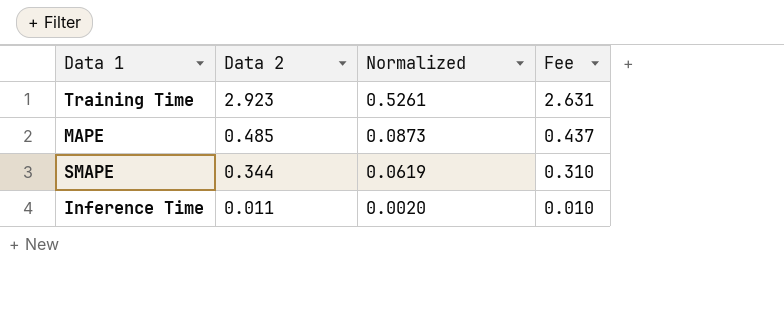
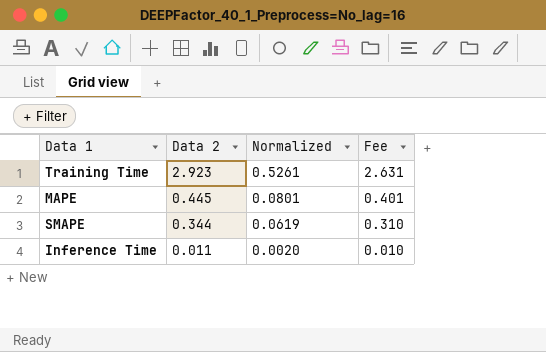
MAPE | Data 2: 0.485 -> 0.445
MAPE | Normalized: 0.0873 -> 0.0801
MAPE | Fee: 0.437 -> 0.401

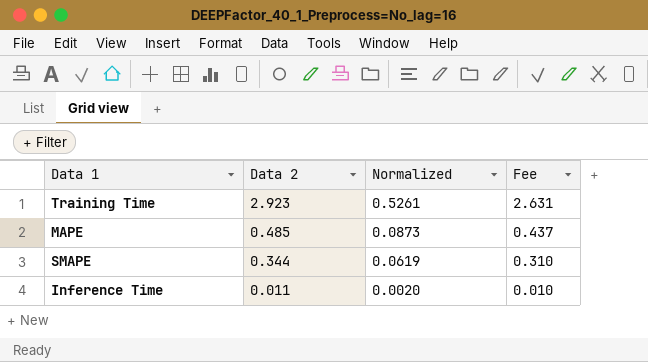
MAPE | Data 2: 0.445 -> 0.485
MAPE | Normalized: 0.0801 -> 0.0873
MAPE | Fee: 0.401 -> 0.437

